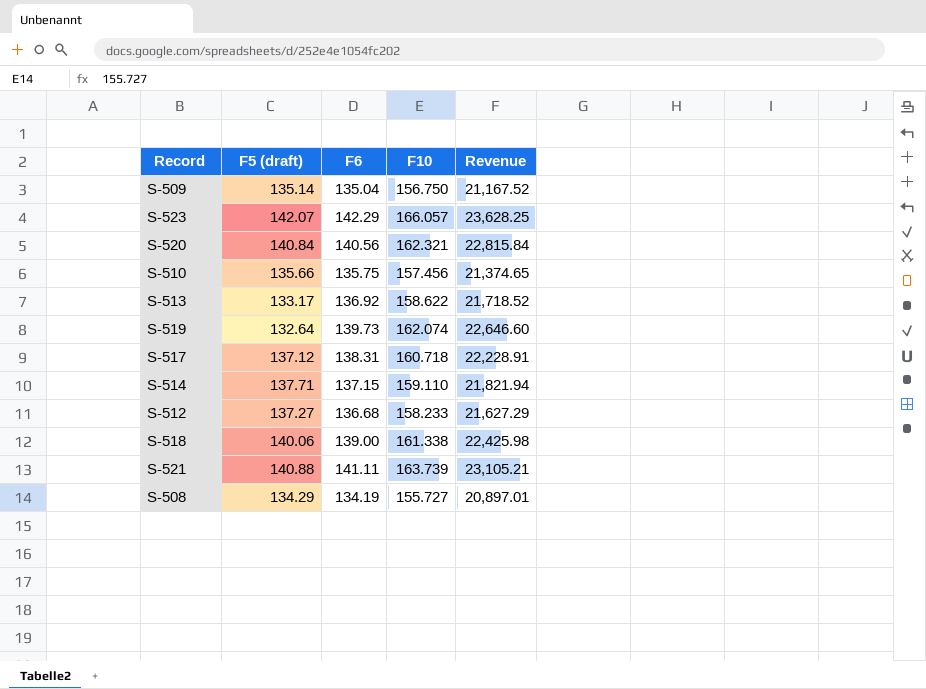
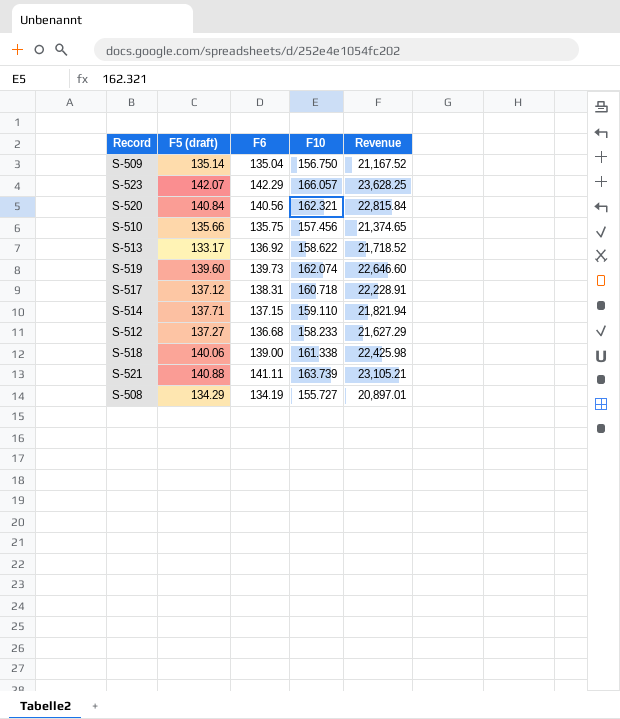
S-519 | F5 (draft): 132.64 -> 139.60

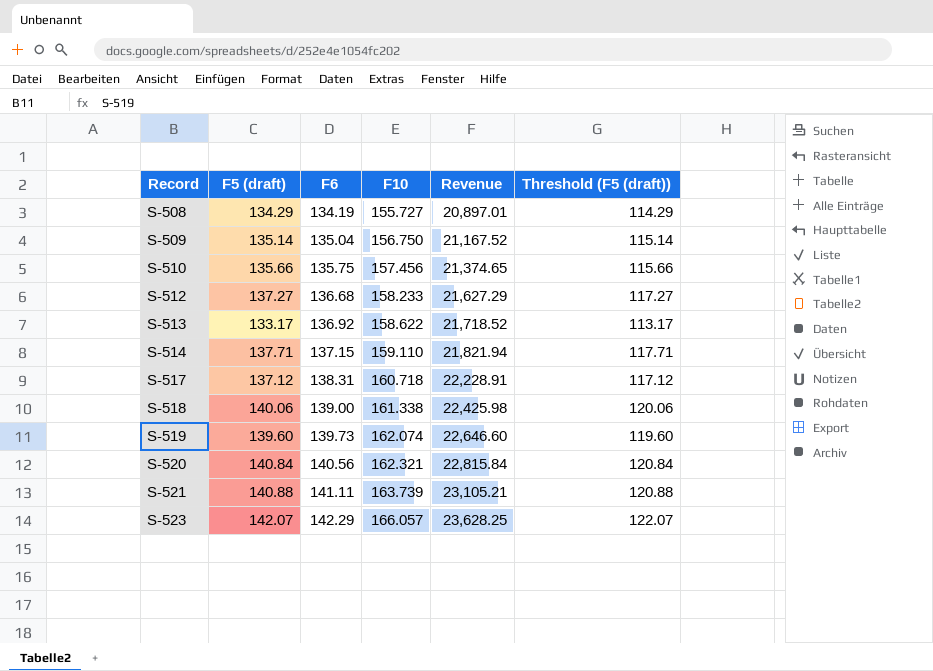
row order: none -> Record ascending
column Threshold (F5 (draft)) | formula: none -> [F5 (draft)] - 20

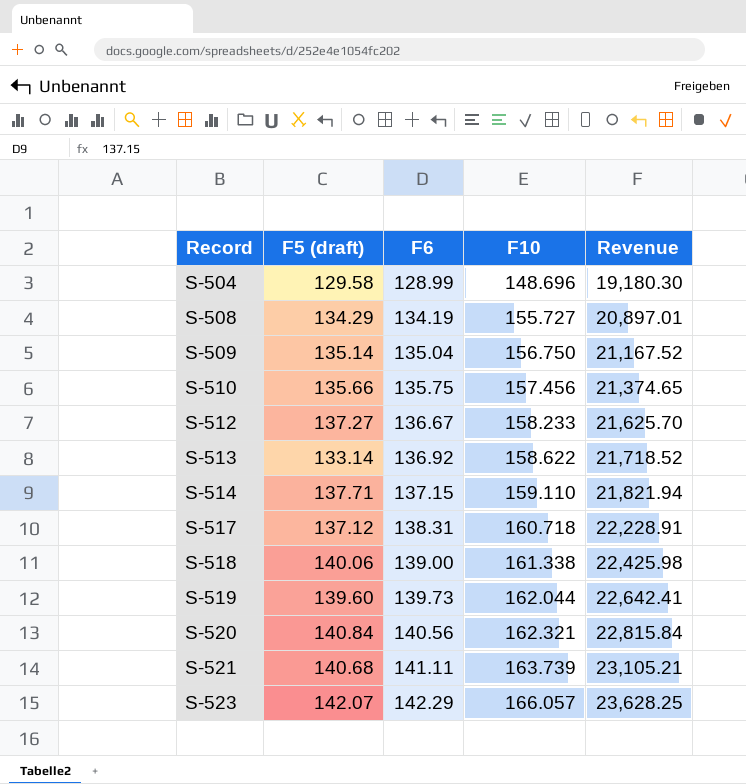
column Threshold (F5 (draft)) | formula: [F5 (draft)] - 20 -> none
row S-504: none -> 129.58 | 128.99 | 148.696 | 19,180.30
S-512 | F6: 136.68 -> 136.67
S-512 | Revenue: 21,627.29 -> 21,625.70
S-513 | F5 (draft): 133.17 -> 133.14
S-519 | F10: 162.074 -> 162.044
S-519 | Revenue: 22,646.60 -> 22,642.41
S-521 | F5 (draft): 140.88 -> 140.68

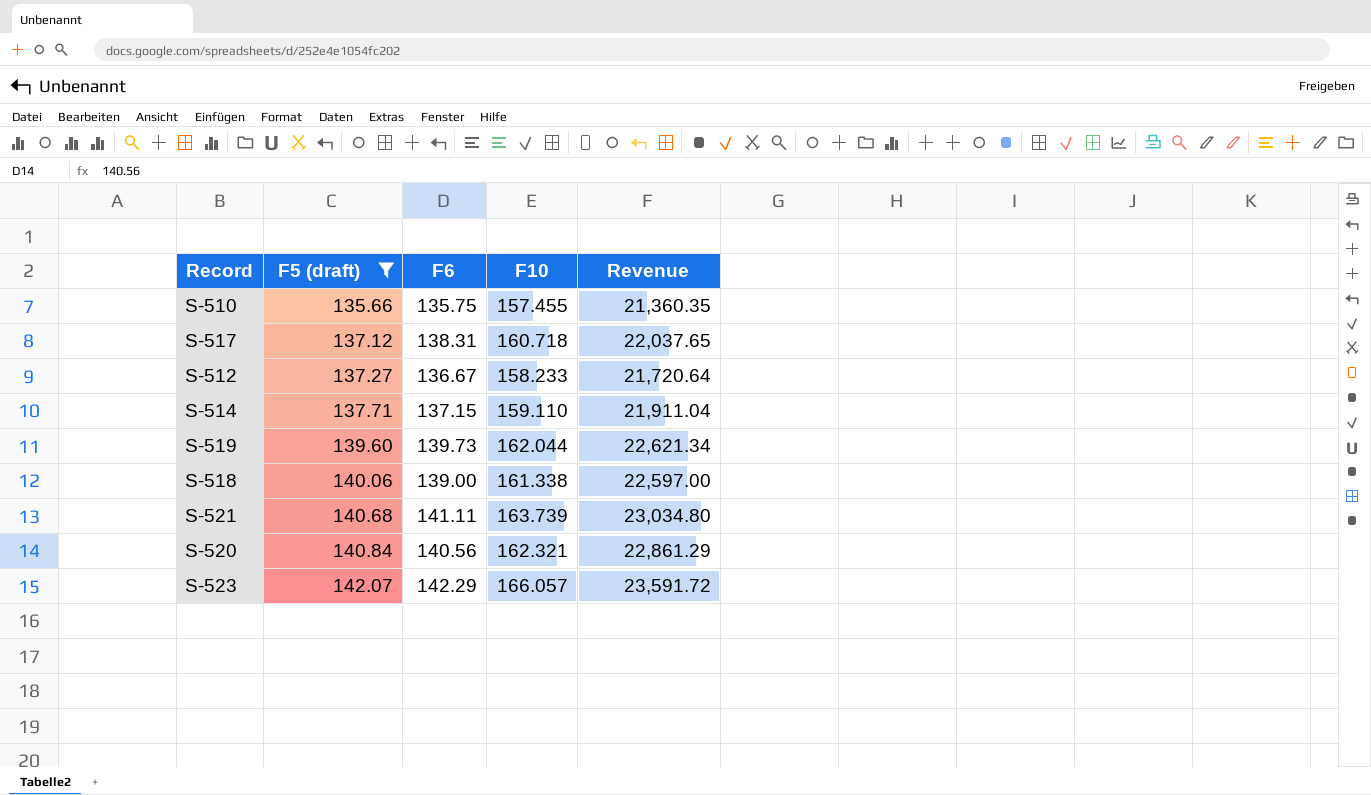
filter: none -> F5 (draft) >= 135.66
row order: Record ascending -> F5 (draft) ascending
column Revenue | formula: [F6] * [F10] -> [F5 (draft)] * [F10]
S-510 | F10: 157.456 -> 157.455

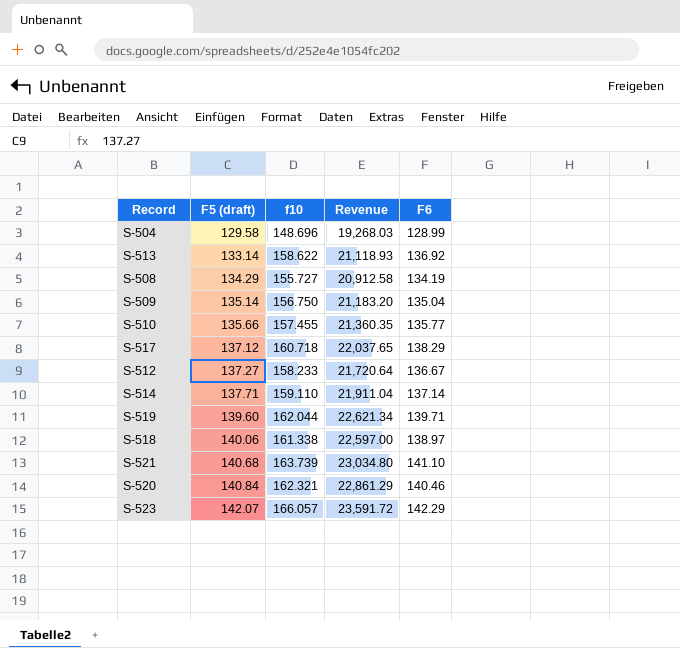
filter: F5 (draft) >= 135.66 -> none
column name: F10 -> f10
column F6 | position: 3 -> 5
S-510 | F6: 135.75 -> 135.77
S-517 | F6: 138.31 -> 138.29
S-514 | F6: 137.15 -> 137.14
S-519 | F6: 139.73 -> 139.71
S-518 | F6: 139.00 -> 138.97
S-521 | F6: 141.11 -> 141.10
S-520 | F6: 140.56 -> 140.46

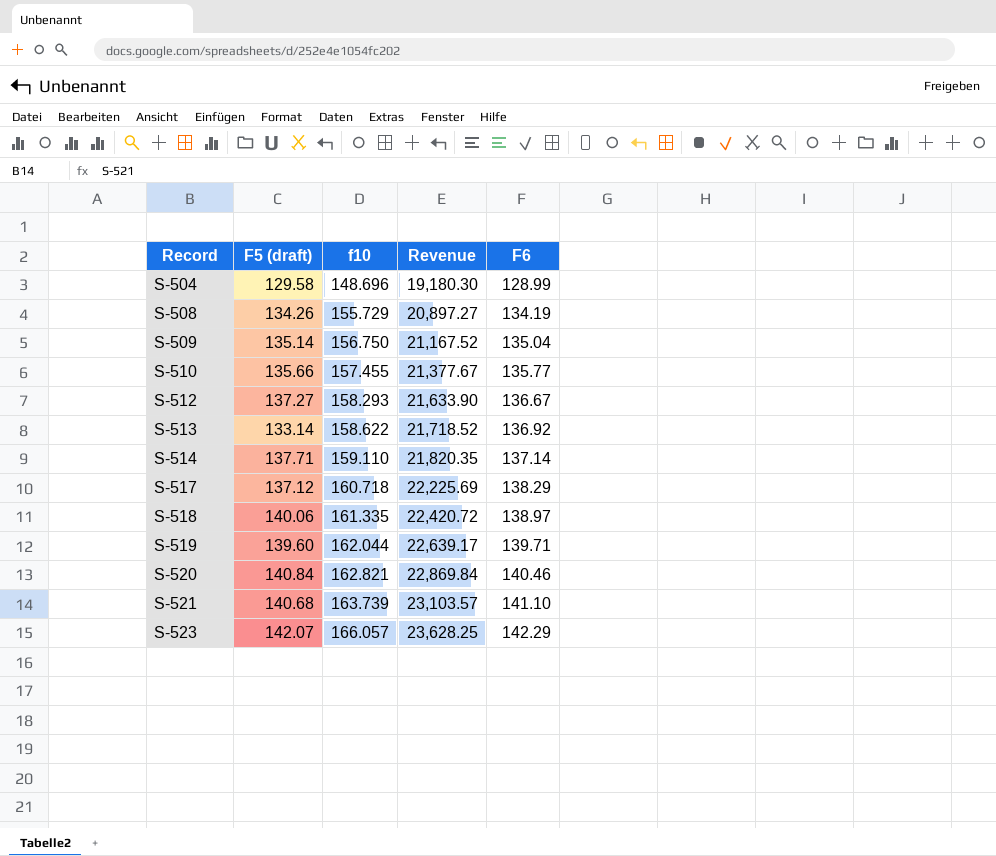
row order: F5 (draft) ascending -> Record ascending
column Revenue | formula: [F5 (draft)] * [f10] -> [f10] * [F6]
S-508 | F5 (draft): 134.29 -> 134.26
S-508 | f10: 155.727 -> 155.729
S-512 | f10: 158.233 -> 158.293
S-518 | f10: 161.338 -> 161.335
S-520 | f10: 162.321 -> 162.821

